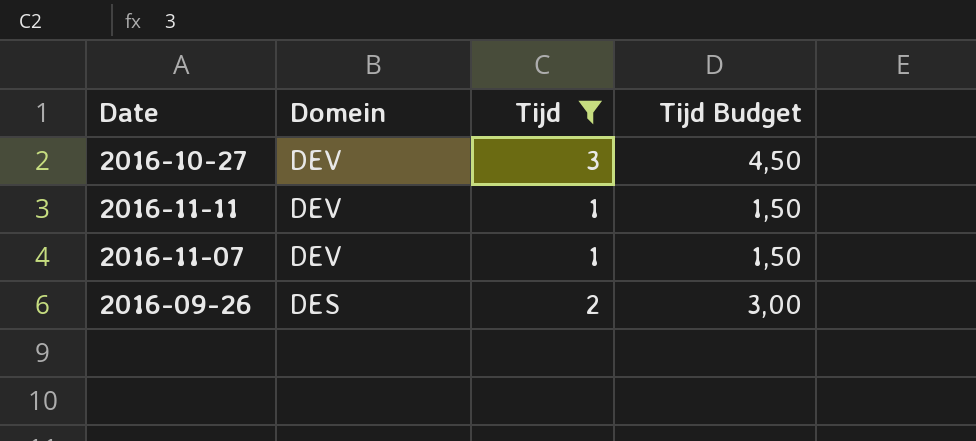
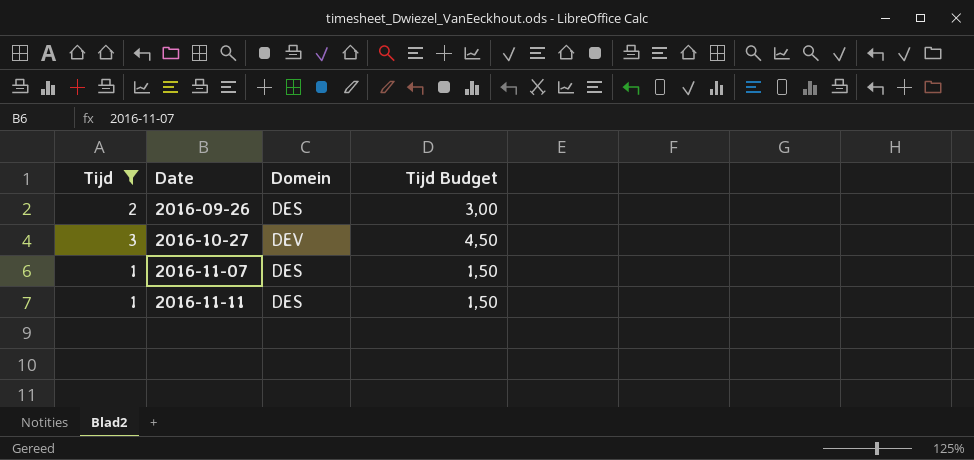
row order: Domein descending -> Date ascending
column Tijd | position: 3 -> 1
2016-11-07 | Domein: DEV -> DES
2016-11-11 | Domein: DEV -> DES

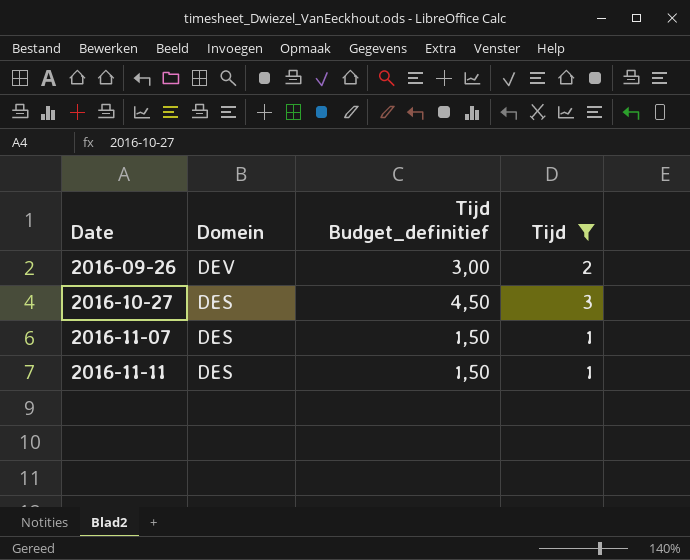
column name: Tijd Budget -> Tijd Budget_definitief
column Tijd | position: 1 -> 4
2016-09-26 | Domein: DES -> DEV
2016-10-27 | Domein: DEV -> DES

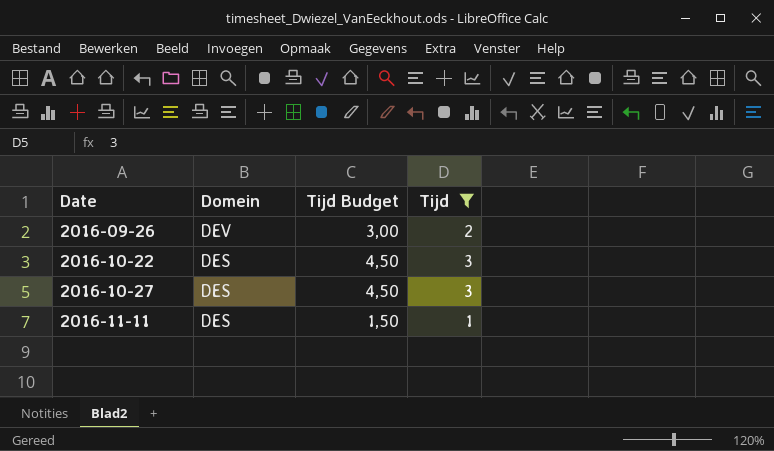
column name: Tijd Budget_definitief -> Tijd Budget
row 2016-11-07: DES | 1,50 | 1 -> none
row 2016-10-22: none -> DES | 4,50 | 3

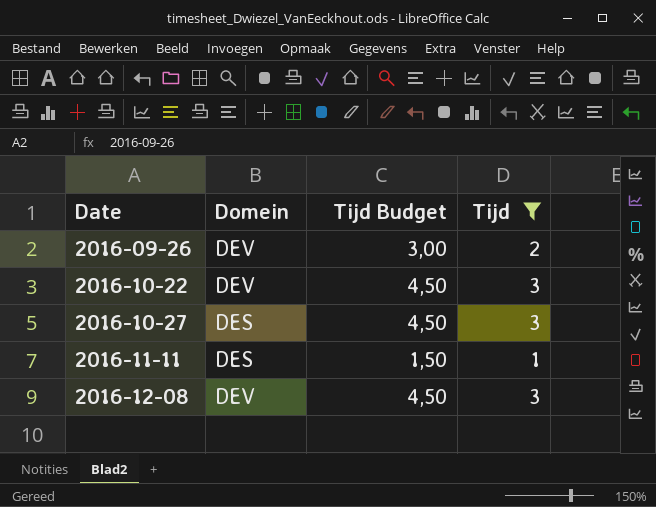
2016-10-22 | Domein: DES -> DEV
row 2016-12-08: none -> DEV | 4,50 | 3

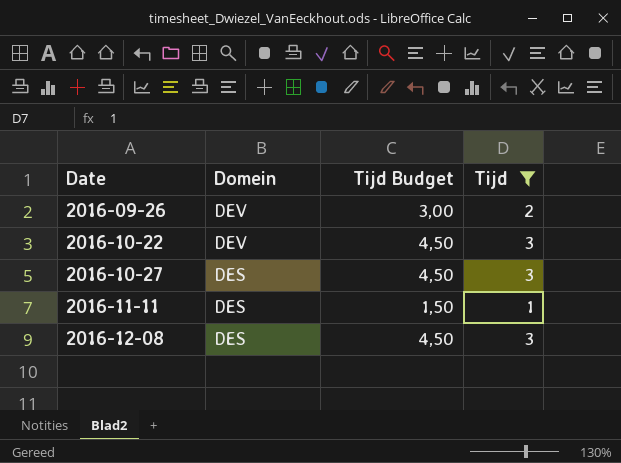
2016-12-08 | Domein: DEV -> DES

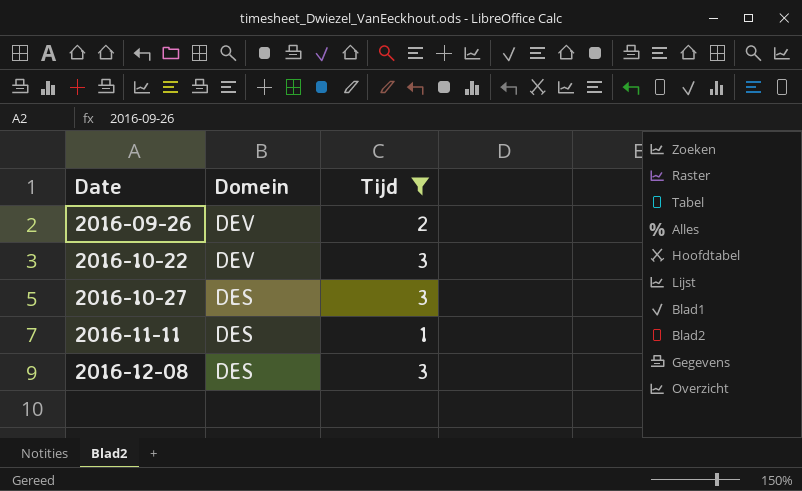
column Tijd Budget | formula: [Tijd] * 1,5 -> none

